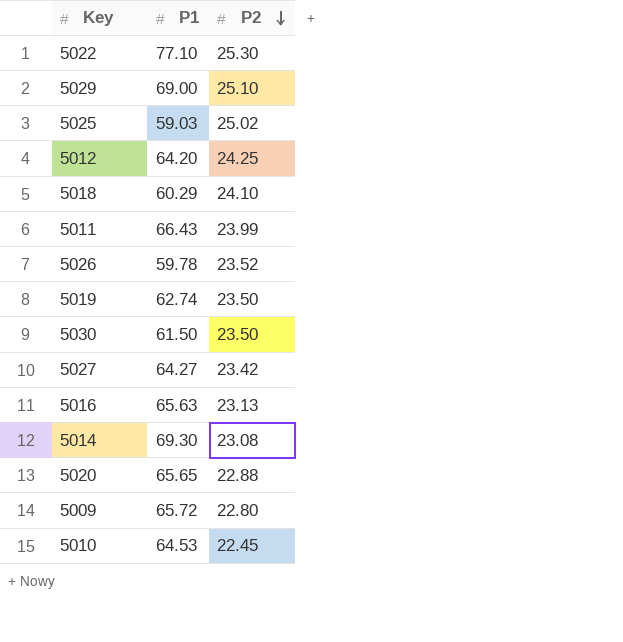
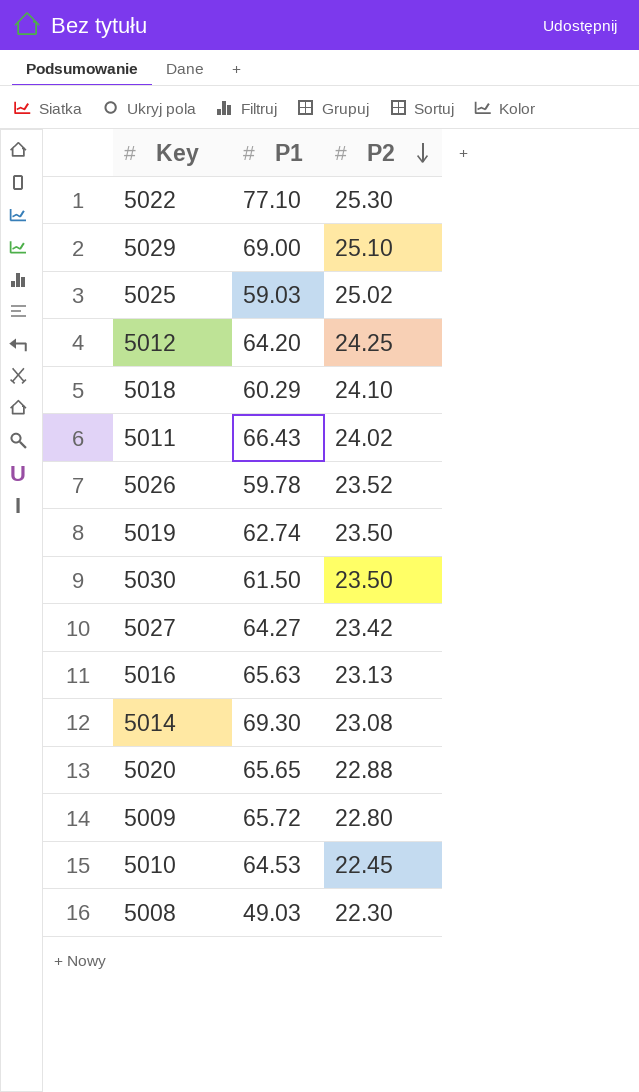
5011 | P2: 23.99 -> 24.02
row 5008: none -> 49.03 | 22.30

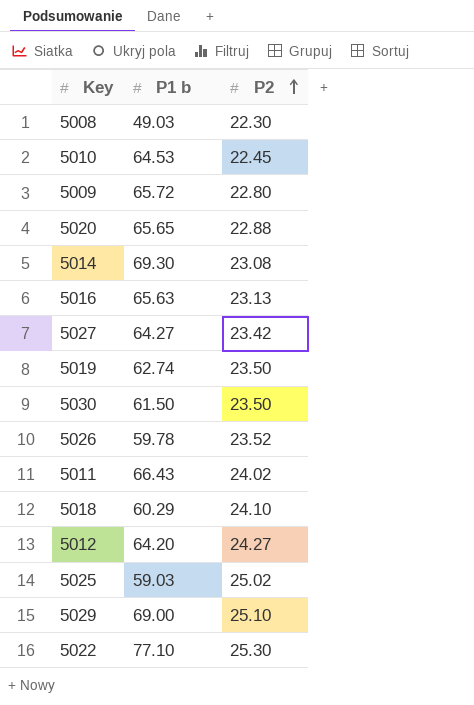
row order: P2 descending -> P2 ascending
column name: P1 -> P1 b
5012 | P2: 24.25 -> 24.27

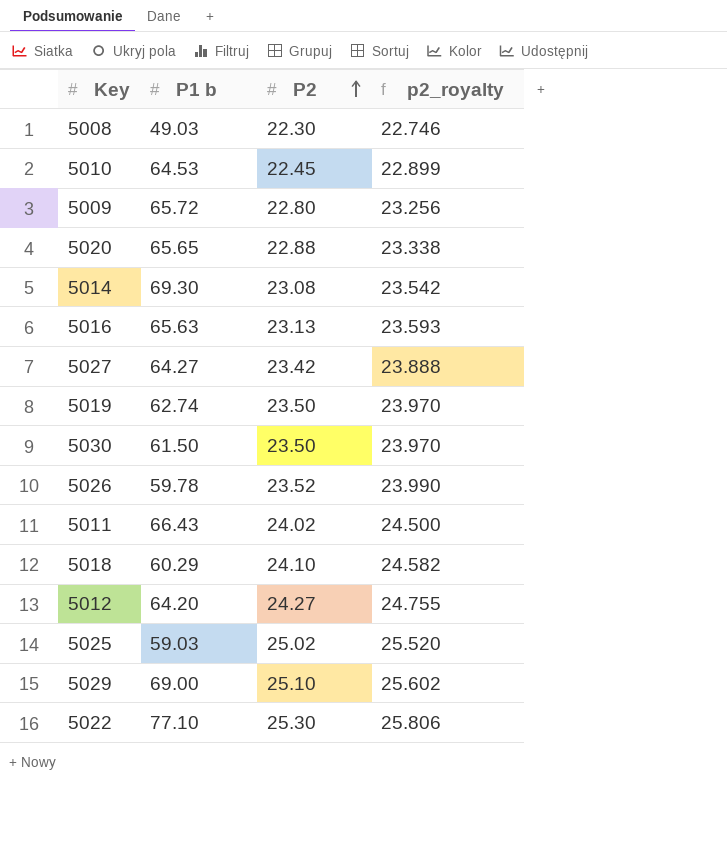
column p2_royalty | formula: none -> [P2] * 1.02

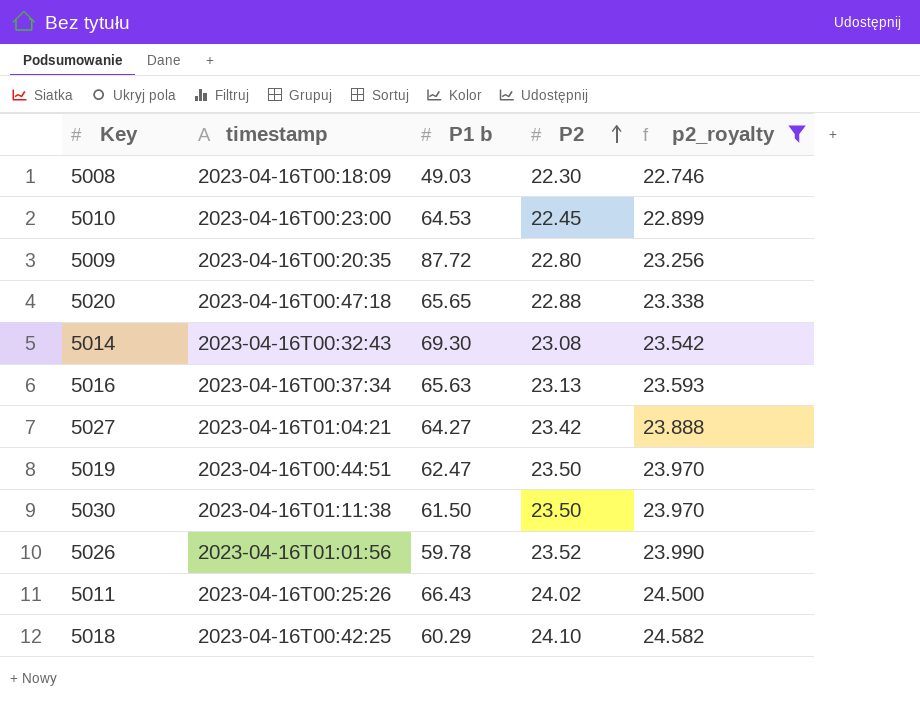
filter: none -> p2_royalty <= 24.582
column timestamp | position: none -> 2
5009 | P1 b: 65.72 -> 87.72
5019 | P1 b: 62.74 -> 62.47

